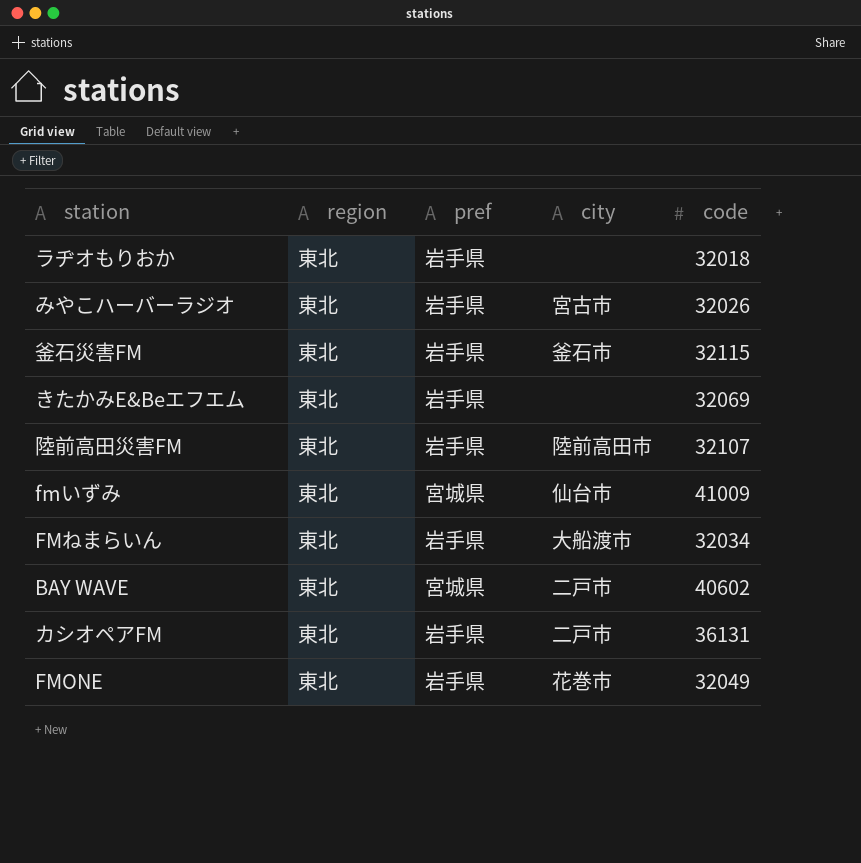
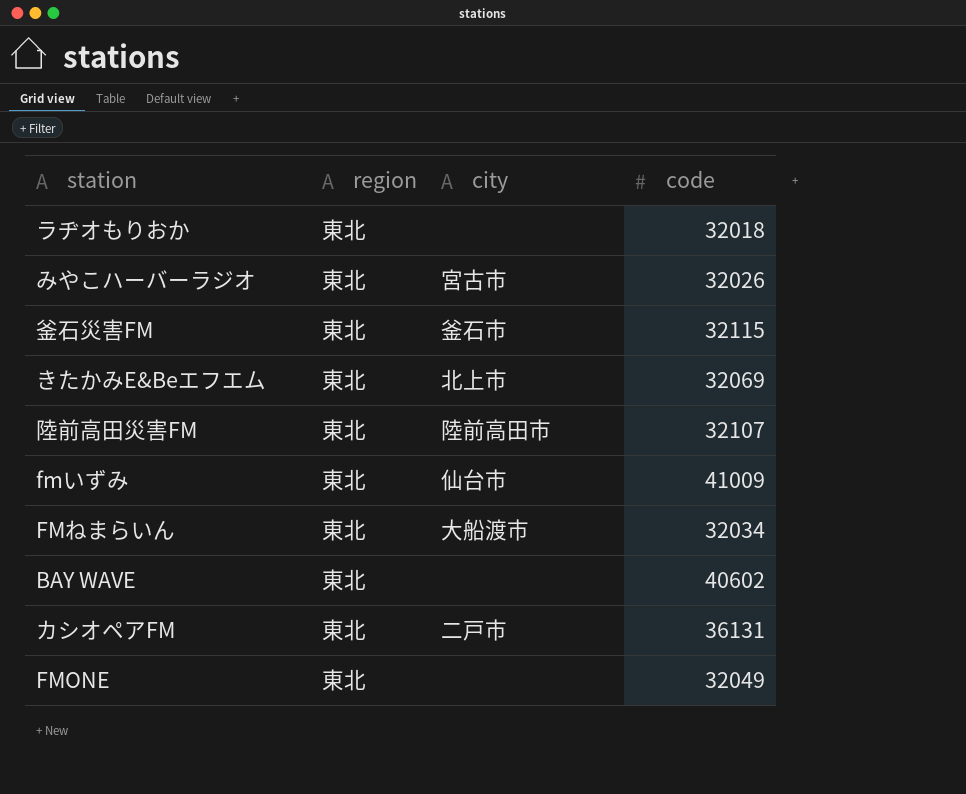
column pref | position: 3 -> none
きたかみE&Beエフエム | city: none -> 北上市
BAY WAVE | city: 二戸市 -> none
FMONE | city: 花巻市 -> none

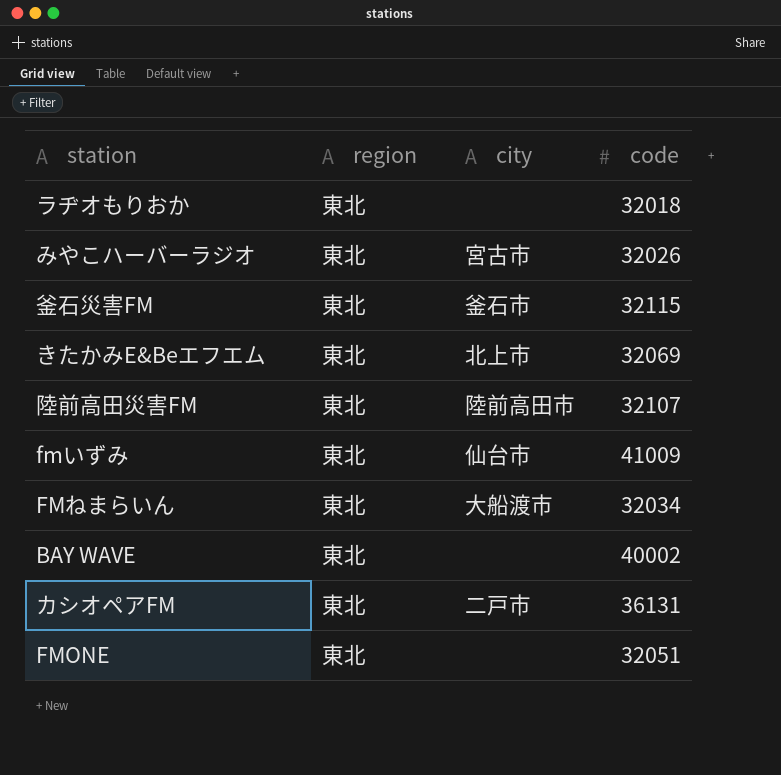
BAY WAVE | code: 40602 -> 40002
FMONE | code: 32049 -> 32051

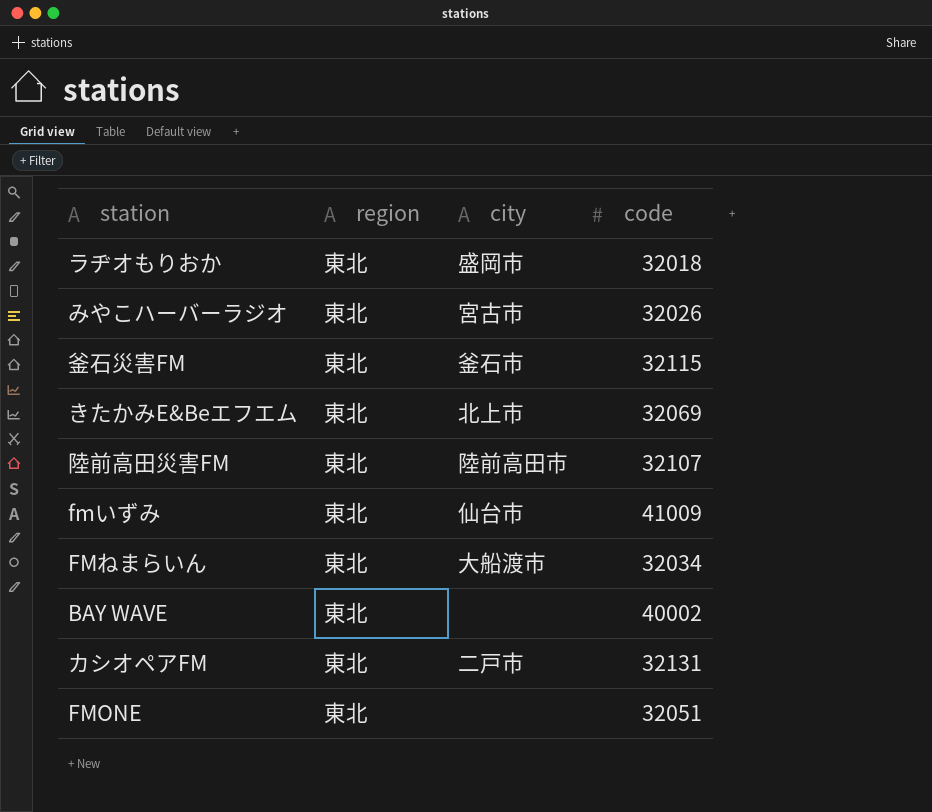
ラヂオもりおか | city: none -> 盛岡市
カシオペアFM | code: 36131 -> 32131

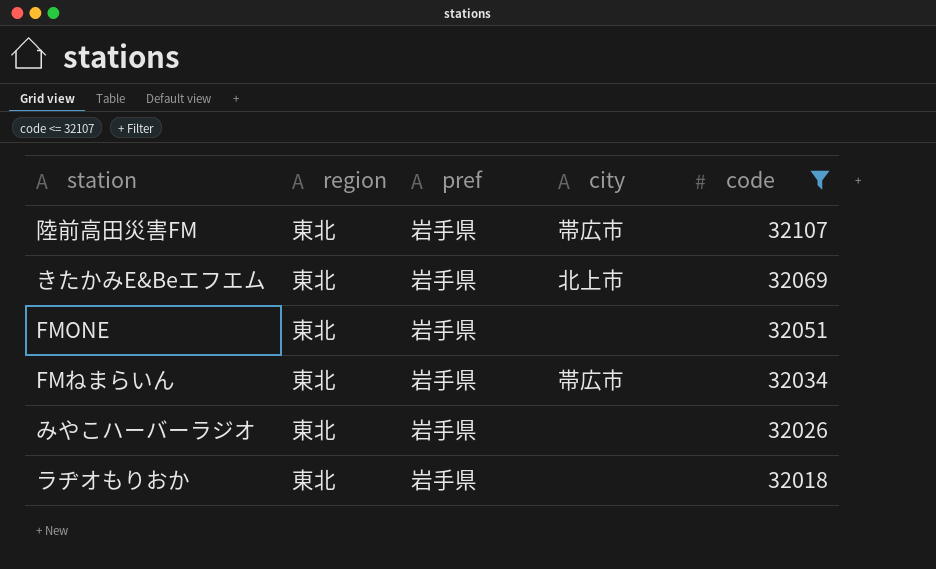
filter: none -> code <= 32107
row order: none -> code descending
column pref | position: none -> 3
陸前高田災害FM | city: 陸前高田市 -> 帯広市
FMねまらいん | city: 大船渡市 -> 帯広市
みやこハーバーラジオ | city: 宮古市 -> none
ラヂオもりおか | city: 盛岡市 -> none

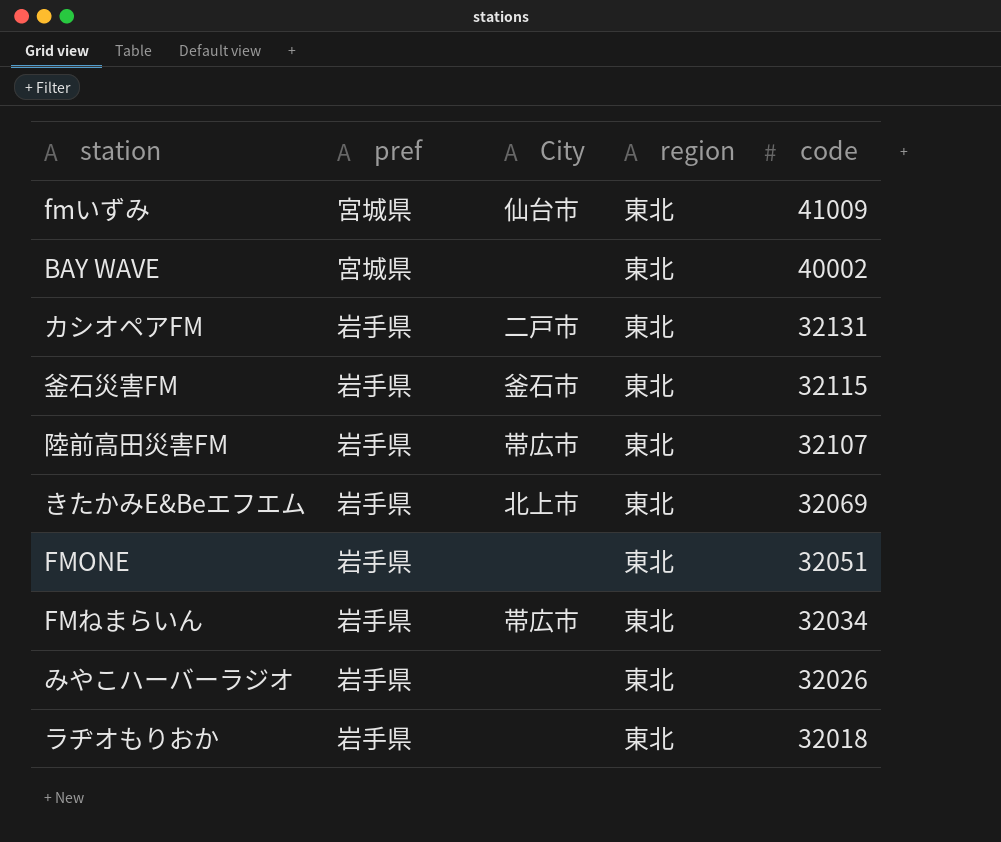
filter: code <= 32107 -> none
column name: city -> City
column region | position: 2 -> 4

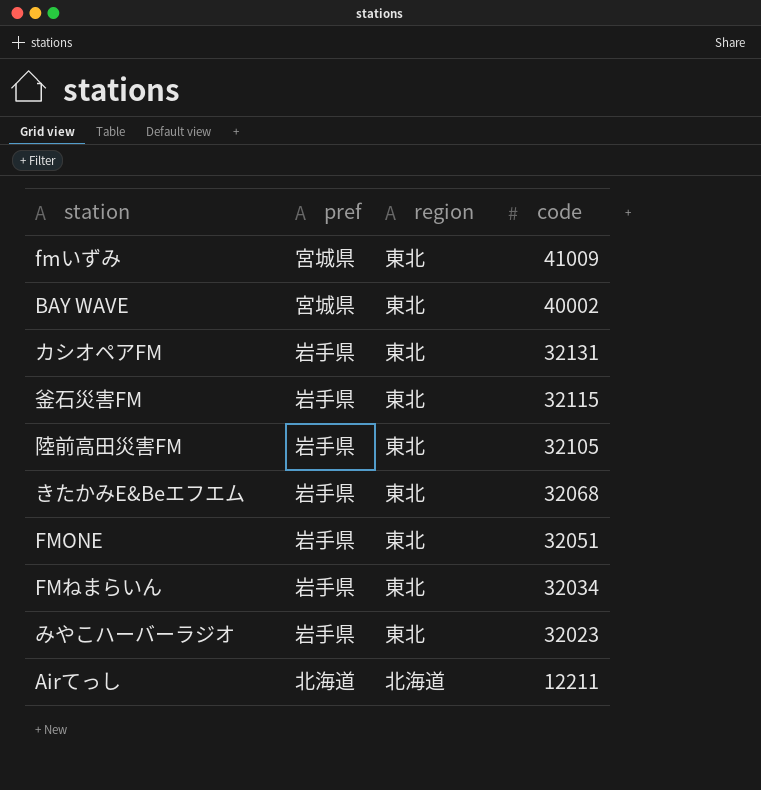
column City | position: 3 -> none
row ラヂオもりおか: 岩手県 | none | 東北 | 32018 -> none
陸前高田災害FM | code: 32107 -> 32105
きたかみE&Beエフエム | code: 32069 -> 32068
みやこハーバーラジオ | code: 32026 -> 32023
row Airてっし: none -> 北海道 | 北海道 | 12211

